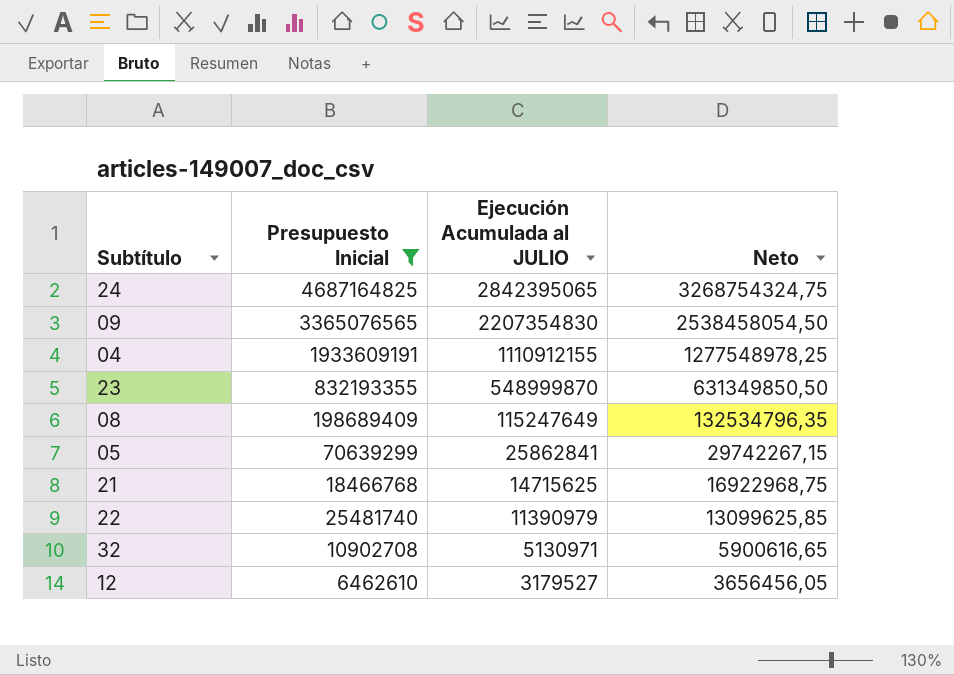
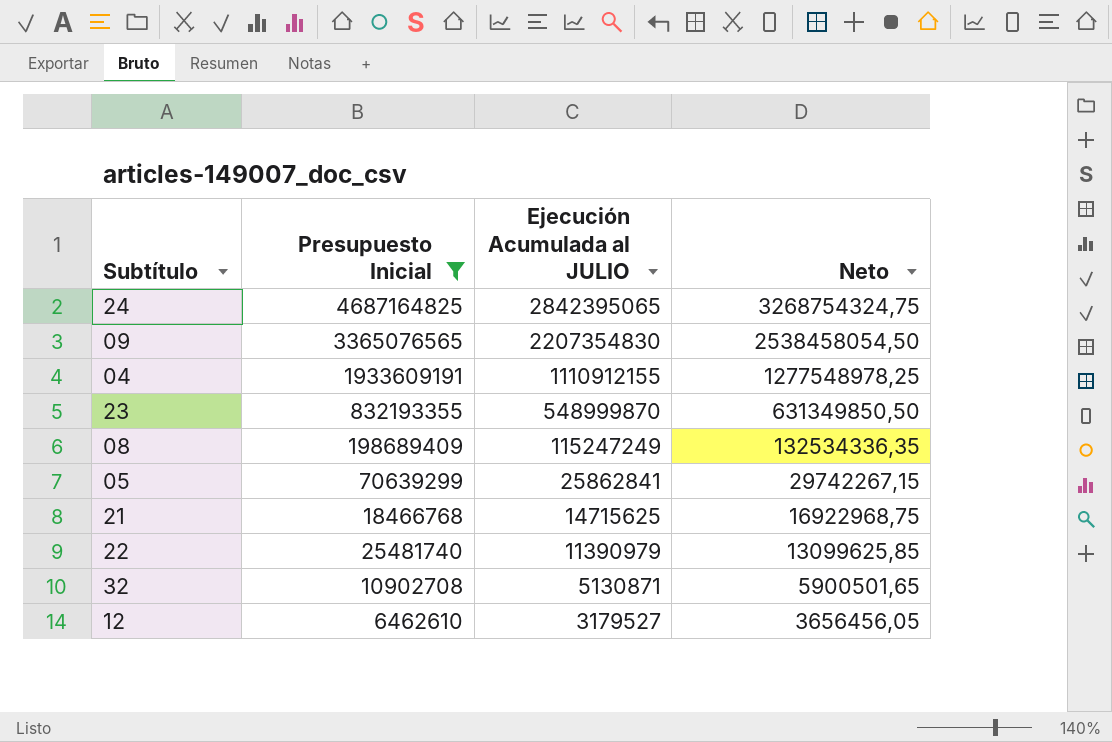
08 | Ejecución Acumulada al JULIO: 115247649 -> 115247249
08 | Neto: 132534796,35 -> 132534336,35
32 | Ejecución Acumulada al JULIO: 5130971 -> 5130871
32 | Neto: 5900616,65 -> 5900501,65

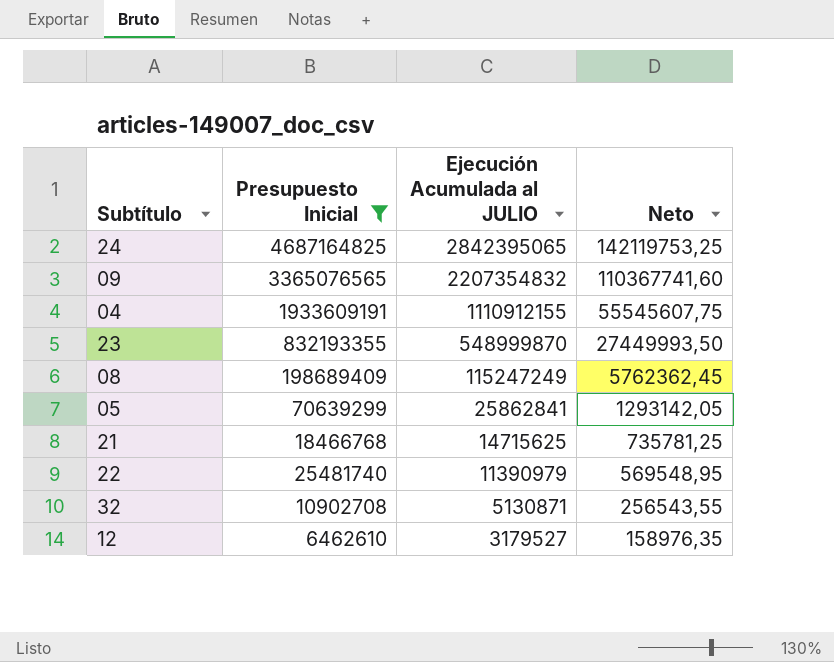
column Neto | formula: [Ejecución Acumulada al JULIO] * 1,15 -> [Ejecución Acumulada al JULIO] * 0,05
09 | Ejecución Acumulada al JULIO: 2207354830 -> 2207354832

